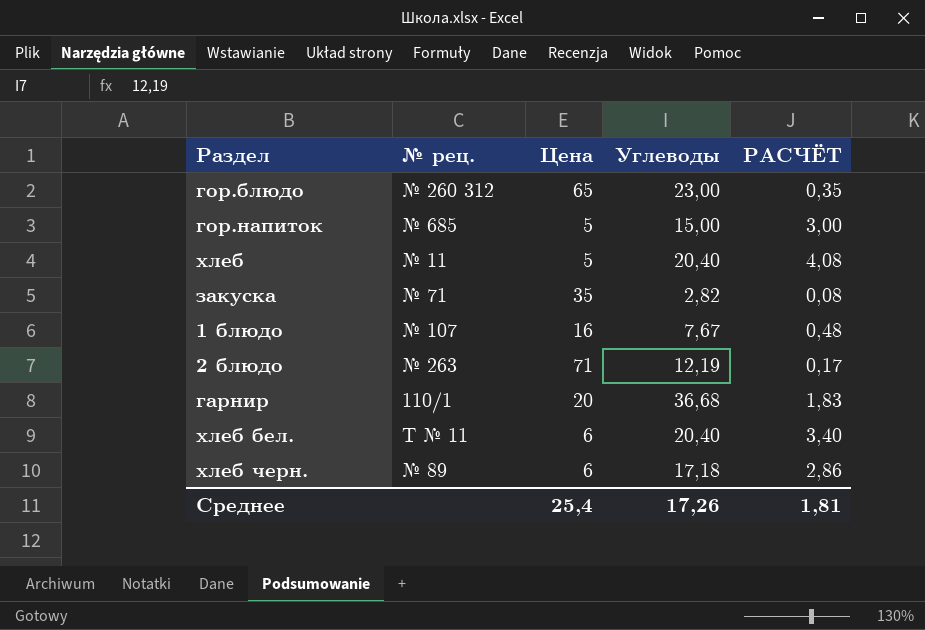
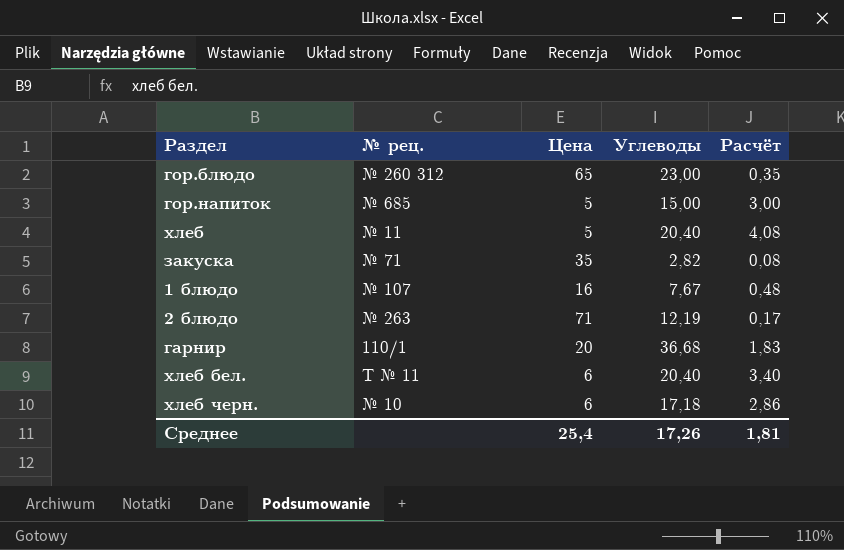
column name: РАСЧЁТ -> Расчёт
хлеб черн. | № рец.: № 89 -> № 10

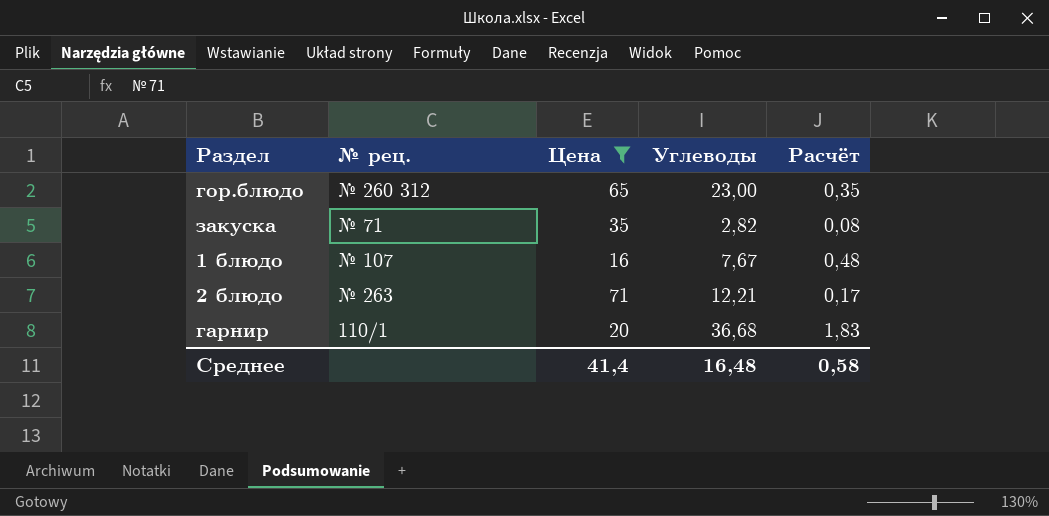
filter: none -> Цена >= 16
2 блюдо | Углеводы: 12,19 -> 12,21
Среднее | Цена: 25,4 -> 41,4
Среднее | Углеводы: 17,26 -> 16,48
Среднее | Расчёт: 1,81 -> 0,58

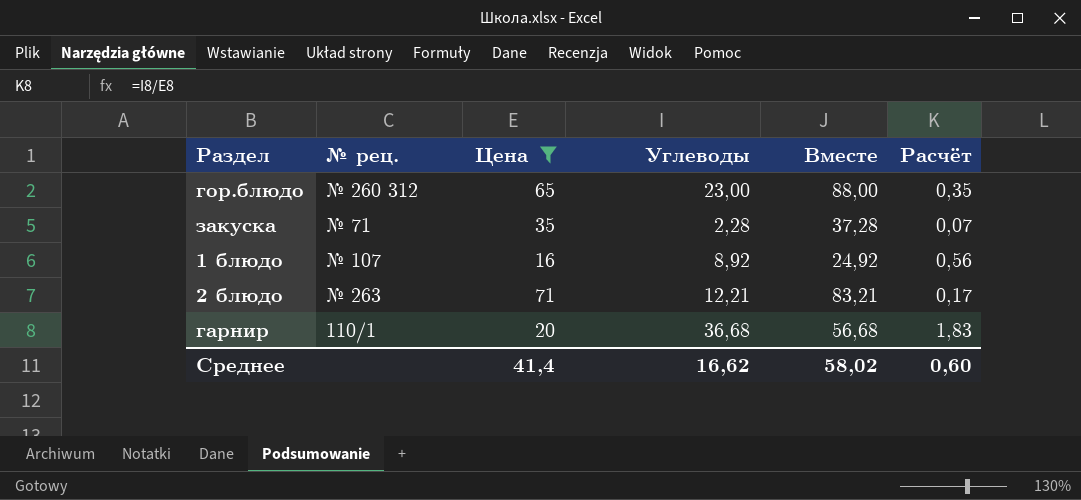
column Вместе | formula: none -> [Цена] + [Углеводы]
закуска | Углеводы: 2,82 -> 2,28
закуска | Расчёт: 0,08 -> 0,07
1 блюдо | Углеводы: 7,67 -> 8,92
1 блюдо | Расчёт: 0,48 -> 0,56
Среднее | Углеводы: 16,48 -> 16,62
Среднее | Расчёт: 0,58 -> 0,60

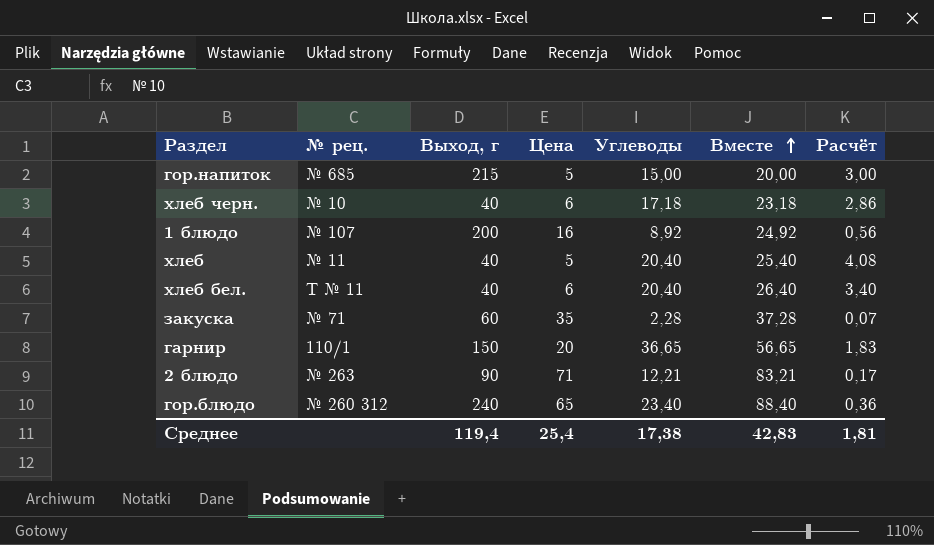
filter: Цена >= 16 -> none
row order: none -> Вместе ascending
column Выход, г | position: none -> 3
гарнир | Углеводы: 36,68 -> 36,65
гарнир | Вместе: 56,68 -> 56,65
гор.блюдо | Углеводы: 23,00 -> 23,40
гор.блюдо | Вместе: 88,00 -> 88,40
гор.блюдо | Расчёт: 0,35 -> 0,36
Среднее | Цена: 41,4 -> 25,4
Среднее | Углеводы: 16,62 -> 17,38
Среднее | Вместе: 58,02 -> 42,83
Среднее | Расчёт: 0,60 -> 1,81

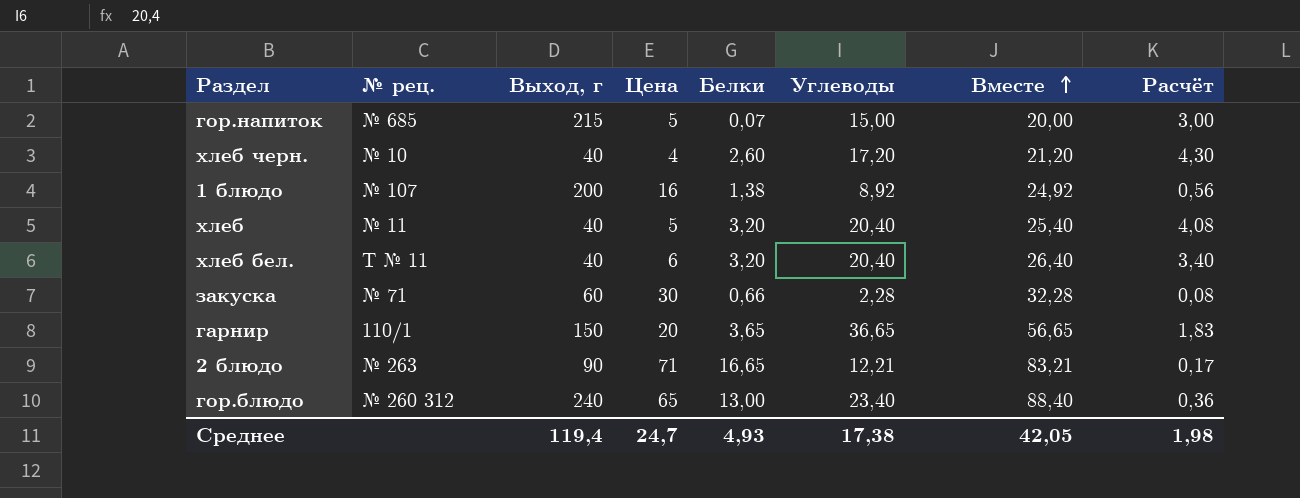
column Белки | position: none -> 5
хлеб черн. | Цена: 6 -> 4
хлеб черн. | Углеводы: 17,18 -> 17,20
хлеб черн. | Вместе: 23,18 -> 21,20
хлеб черн. | Расчёт: 2,86 -> 4,30
закуска | Цена: 35 -> 30
закуска | Вместе: 37,28 -> 32,28
закуска | Расчёт: 0,07 -> 0,08
Среднее | Цена: 25,4 -> 24,7
Среднее | Вместе: 42,83 -> 42,05
Среднее | Расчёт: 1,81 -> 1,98

